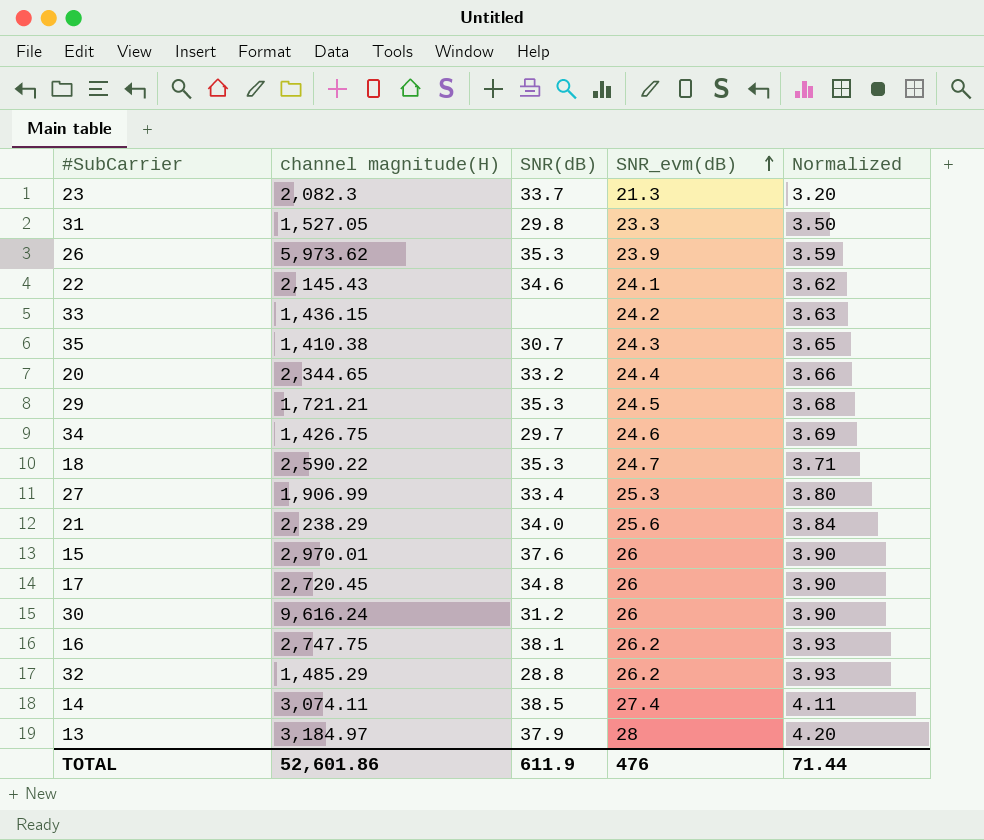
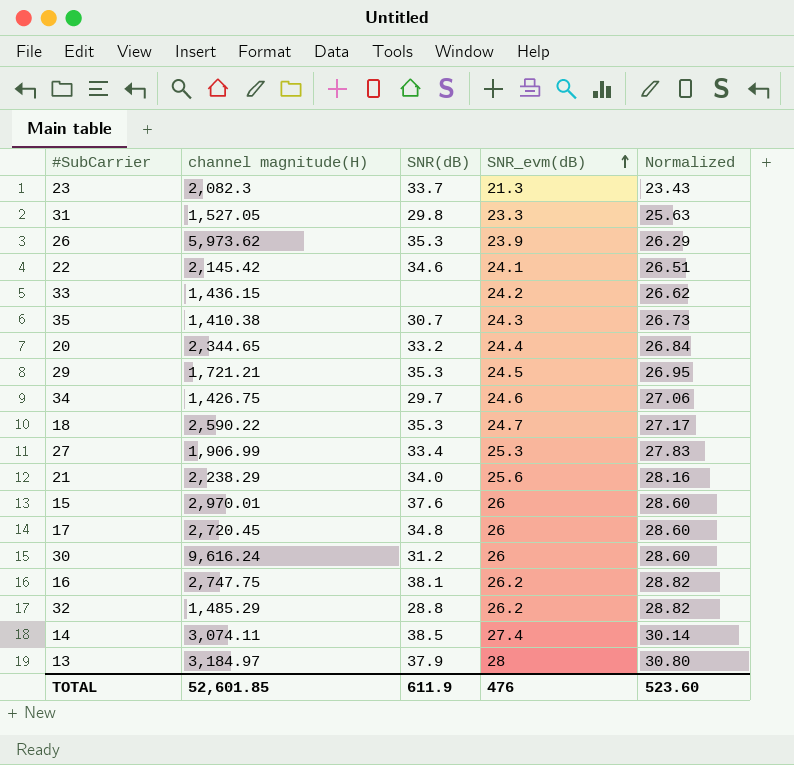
column Normalized | formula: [SNR_evm(dB)] * 0.15 -> [SNR_evm(dB)] * 1.1
22 | channel magnitude(H): 2,145.43 -> 2,145.42
TOTAL | channel magnitude(H): 52,601.86 -> 52,601.85
TOTAL | Normalized: 71.44 -> 523.60

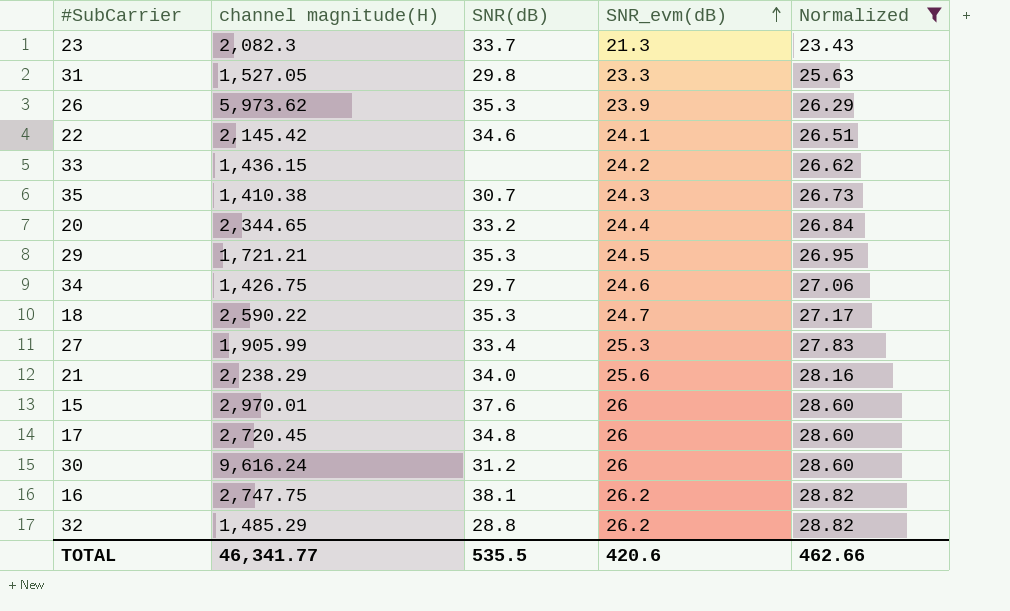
filter: none -> Normalized <= 28.82
27 | channel magnitude(H): 1,906.99 -> 1,905.99
TOTAL | channel magnitude(H): 52,601.85 -> 46,341.77
TOTAL | SNR(dB): 611.9 -> 535.5
TOTAL | SNR_evm(dB): 476 -> 420.6
TOTAL | Normalized: 523.60 -> 462.66

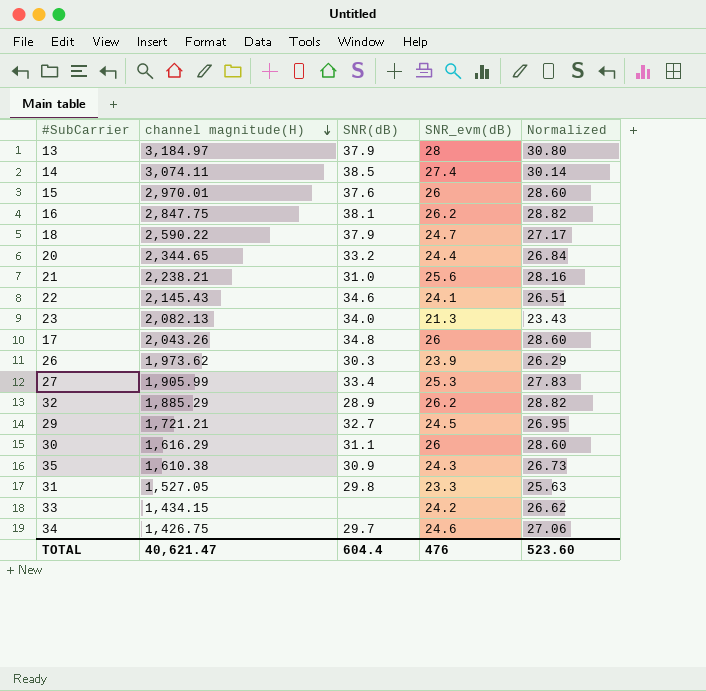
filter: Normalized <= 28.82 -> none
row order: SNR_evm(dB) ascending -> channel magnitude(H) descending
16 | channel magnitude(H): 2,747.75 -> 2,847.75
18 | SNR(dB): 35.3 -> 37.9
21 | channel magnitude(H): 2,238.29 -> 2,238.21
21 | SNR(dB): 34.0 -> 31.0
22 | channel magnitude(H): 2,145.42 -> 2,145.43
23 | channel magnitude(H): 2,082.3 -> 2,082.13
23 | SNR(dB): 33.7 -> 34.0
17 | channel magnitude(H): 2,720.45 -> 2,043.26
26 | channel magnitude(H): 5,973.62 -> 1,973.62
26 | SNR(dB): 35.3 -> 30.3
32 | channel magnitude(H): 1,485.29 -> 1,885.29
32 | SNR(dB): 28.8 -> 28.9
29 | SNR(dB): 35.3 -> 32.7
30 | channel magnitude(H): 9,616.24 -> 1,616.29
30 | SNR(dB): 31.2 -> 31.1
35 | channel magnitude(H): 1,410.38 -> 1,610.38
35 | SNR(dB): 30.7 -> 30.9
33 | channel magnitude(H): 1,436.15 -> 1,434.15
TOTAL | channel magnitude(H): 46,341.77 -> 40,621.47
TOTAL | SNR(dB): 535.5 -> 604.4
TOTAL | SNR_evm(dB): 420.6 -> 476
TOTAL | Normalized: 462.66 -> 523.60

